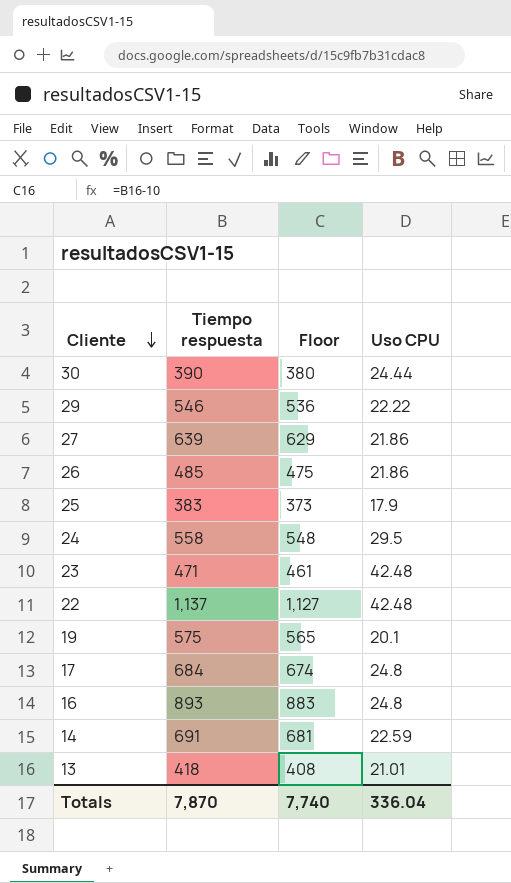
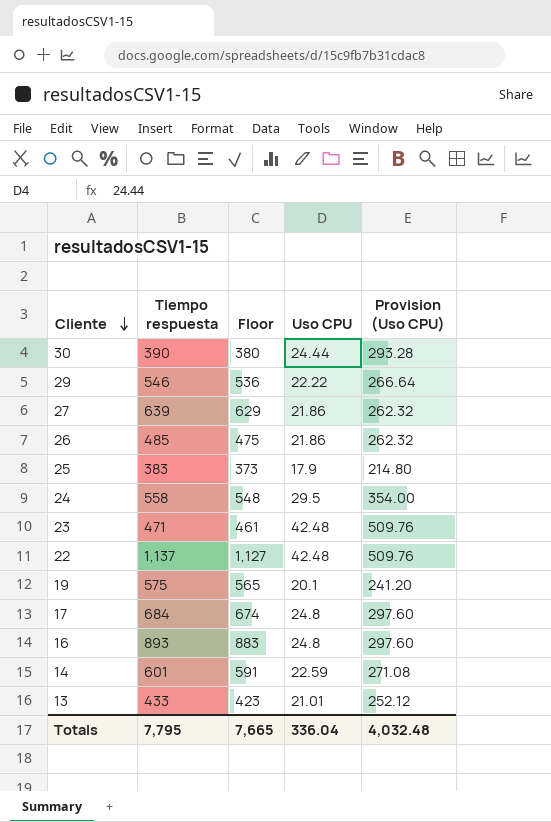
column Provision (Uso CPU) | formula: none -> [Uso CPU] * 12
14 | Tiempo respuesta: 691 -> 601
14 | Floor: 681 -> 591
13 | Tiempo respuesta: 418 -> 433
13 | Floor: 408 -> 423
Totals | Tiempo respuesta: 7,870 -> 7,795
Totals | Floor: 7,740 -> 7,665

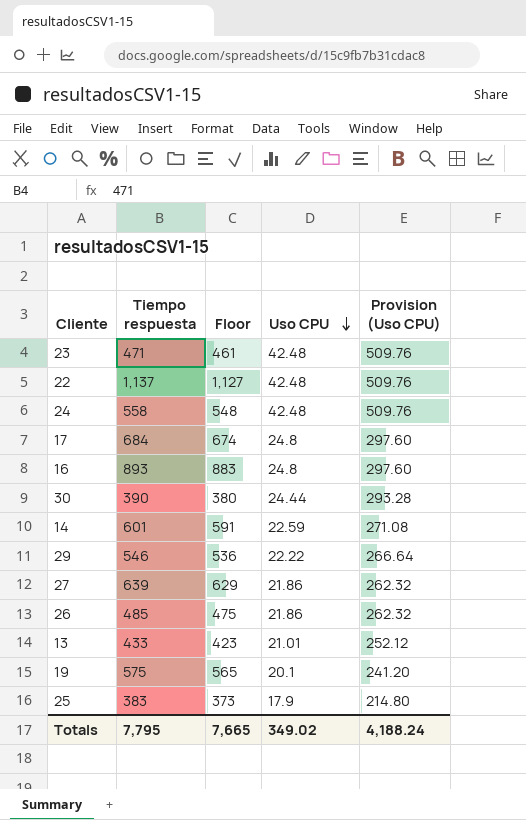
row order: Cliente descending -> Uso CPU descending
24 | Uso CPU: 29.5 -> 42.48
24 | Provision (Uso CPU): 354.00 -> 509.76
Totals | Uso CPU: 336.04 -> 349.02
Totals | Provision (Uso CPU): 4,032.48 -> 4,188.24

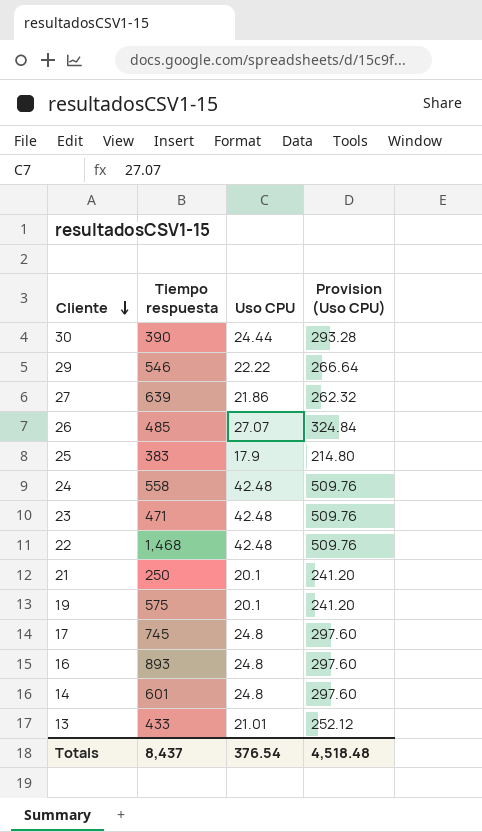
row order: Uso CPU descending -> Cliente descending
column Floor | formula: [Tiempo respuesta] - 10 -> none
26 | Uso CPU: 21.86 -> 27.07
26 | Provision (Uso CPU): 262.32 -> 324.84
22 | Tiempo respuesta: 1,137 -> 1,468
row 21: none -> 250 | 20.1 | 241.20
17 | Tiempo respuesta: 684 -> 745
14 | Uso CPU: 22.59 -> 24.8
14 | Provision (Uso CPU): 271.08 -> 297.60
Totals | Tiempo respuesta: 7,795 -> 8,437
Totals | Uso CPU: 349.02 -> 376.54
Totals | Provision (Uso CPU): 4,188.24 -> 4,518.48

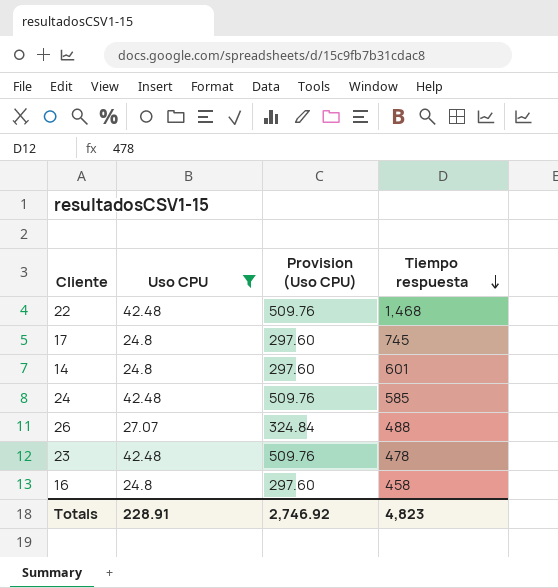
filter: none -> Uso CPU >= 24.8
row order: Cliente descending -> Tiempo respuesta descending
column Tiempo respuesta | position: 2 -> 4
24 | Tiempo respuesta: 558 -> 585
26 | Tiempo respuesta: 485 -> 488
23 | Tiempo respuesta: 471 -> 478
16 | Tiempo respuesta: 893 -> 458
Totals | Uso CPU: 376.54 -> 228.91
Totals | Provision (Uso CPU): 4,518.48 -> 2,746.92
Totals | Tiempo respuesta: 8,437 -> 4,823

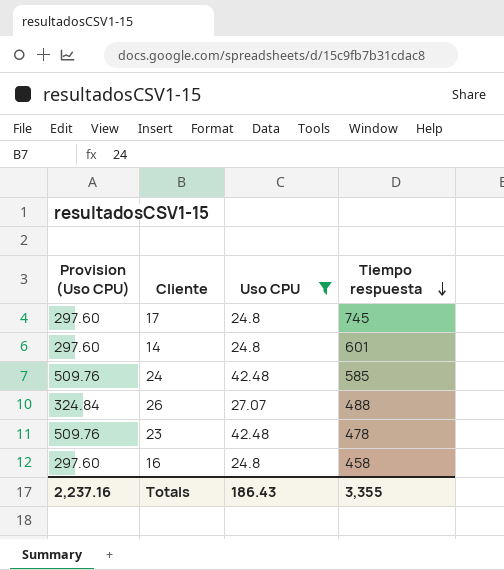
column Provision (Uso CPU) | position: 3 -> 1
row 22: 42.48 | 509.76 | 1,468 -> none
Totals | Provision (Uso CPU): 2,746.92 -> 2,237.16
Totals | Uso CPU: 228.91 -> 186.43
Totals | Tiempo respuesta: 4,823 -> 3,355

